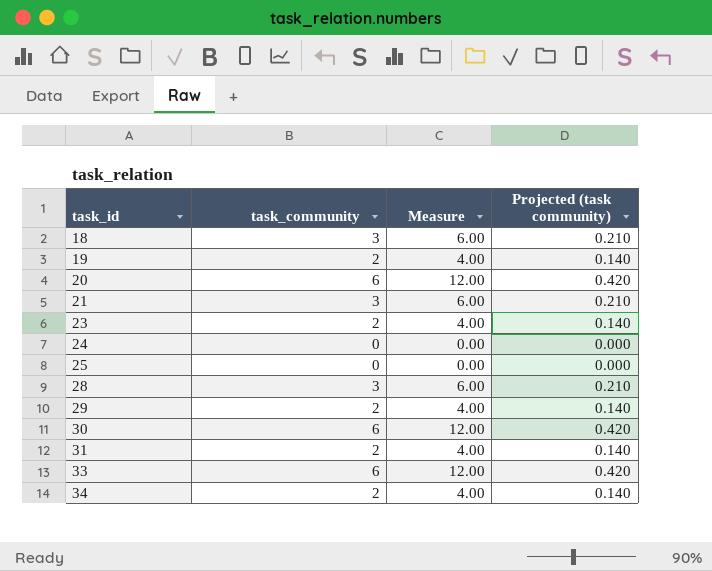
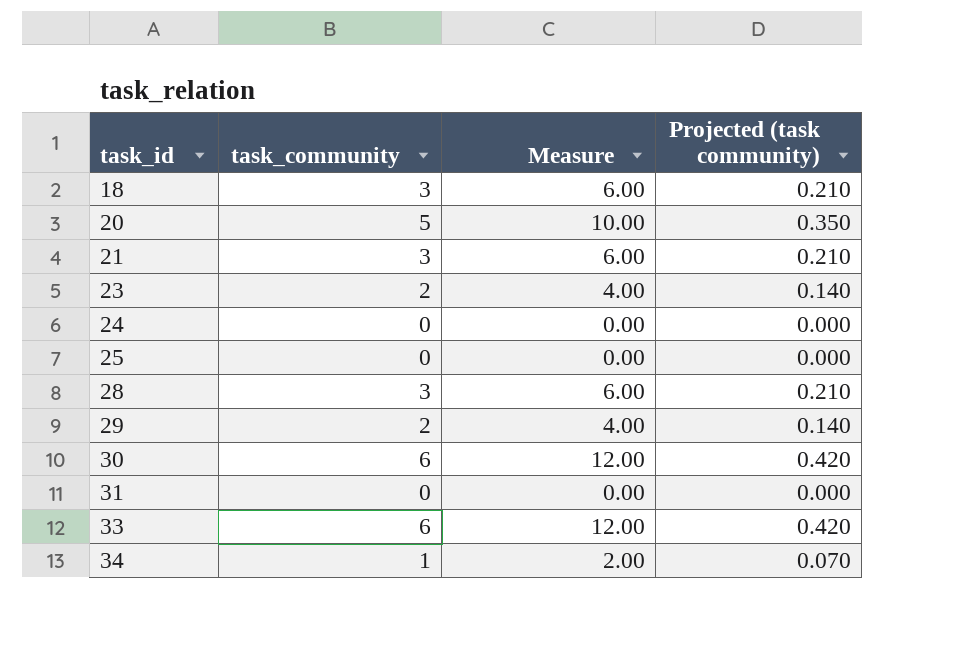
row 19: 2 | 4.00 | 0.140 -> none
20 | task_community: 6 -> 5
20 | Measure: 12.00 -> 10.00
20 | Projected (task community): 0.420 -> 0.350
31 | task_community: 2 -> 0
31 | Measure: 4.00 -> 0.00
31 | Projected (task community): 0.140 -> 0.000
34 | task_community: 2 -> 1
34 | Measure: 4.00 -> 2.00
34 | Projected (task community): 0.140 -> 0.070

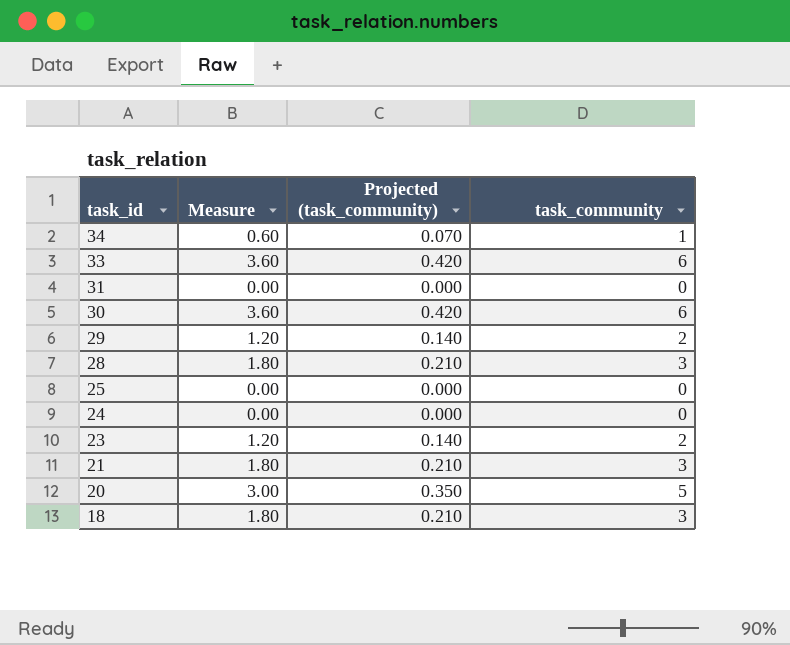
row order: task_id ascending -> task_id descending
column Measure | formula: [task_community] * 2 -> [task_community] * 0.6
column name: Projected (task community) -> Projected (task_community)
column task_community | position: 2 -> 4

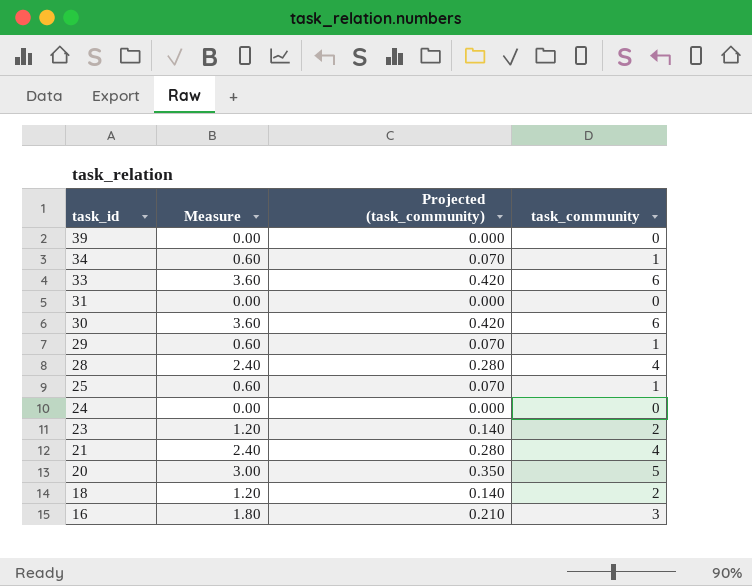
row 39: none -> 0.00 | 0.000 | 0
29 | Measure: 1.20 -> 0.60
29 | Projected (task_community): 0.140 -> 0.070
29 | task_community: 2 -> 1
28 | Measure: 1.80 -> 2.40
28 | Projected (task_community): 0.210 -> 0.280
28 | task_community: 3 -> 4
25 | Measure: 0.00 -> 0.60
25 | Projected (task_community): 0.000 -> 0.070
25 | task_community: 0 -> 1
21 | Measure: 1.80 -> 2.40
21 | Projected (task_community): 0.210 -> 0.280
21 | task_community: 3 -> 4
18 | Measure: 1.80 -> 1.20
18 | Projected (task_community): 0.210 -> 0.140
18 | task_community: 3 -> 2
row 16: none -> 1.80 | 0.210 | 3

